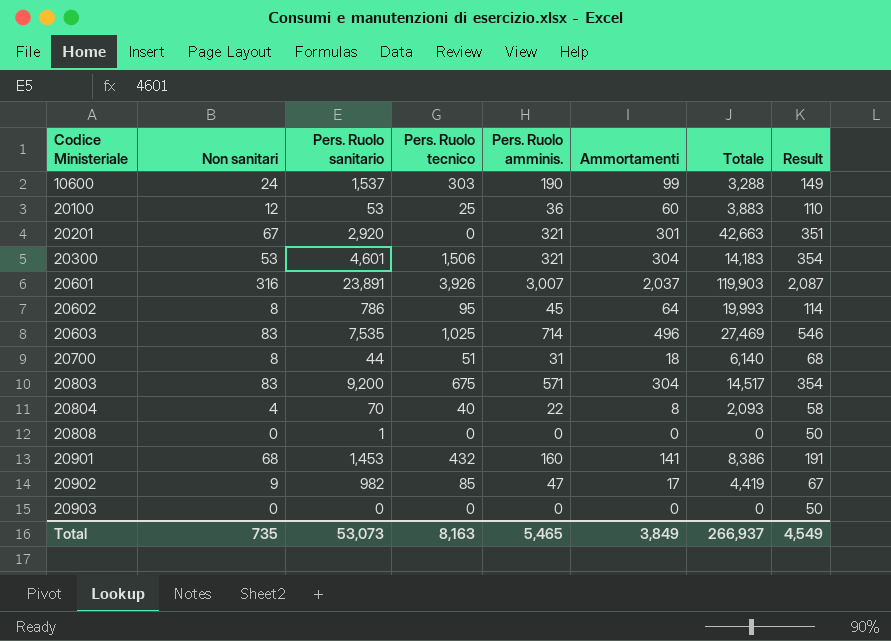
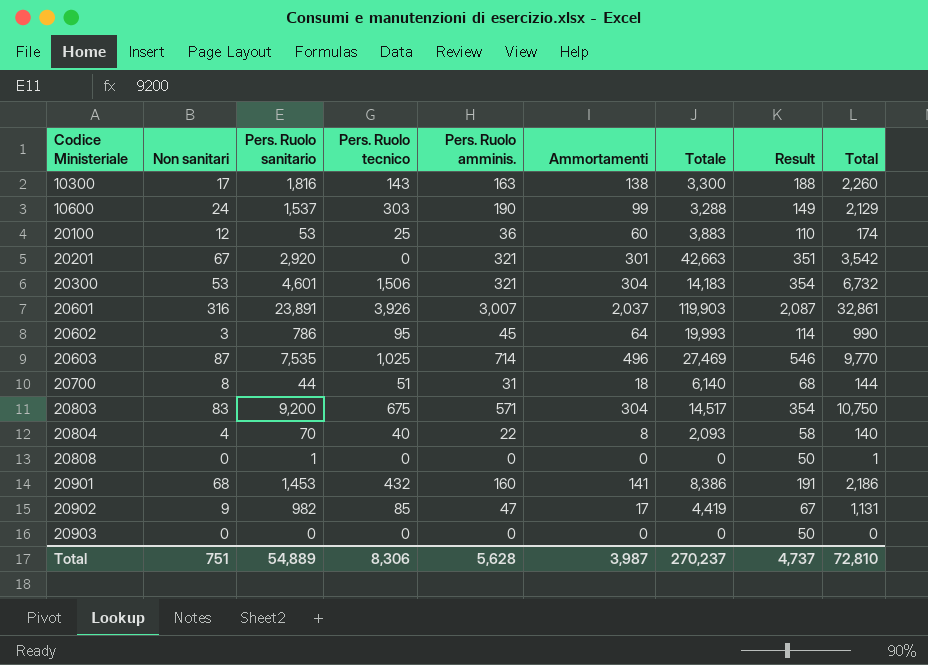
column Total | formula: none -> [Pers. Ruolo sanitario] + [Pers. Ruolo tecnico] + [Pers. Ruolo amminis.] + [Ammortamenti]
row 10300: none -> 17 | 1,816 | 143 | 163 | 138 | 3,300 | 188 | 2,260
20602 | Non sanitari: 8 -> 3
20603 | Non sanitari: 83 -> 87
Total | Non sanitari: 735 -> 751
Total | Pers. Ruolo sanitario: 53,073 -> 54,889
Total | Pers. Ruolo tecnico: 8,163 -> 8,306
Total | Pers. Ruolo amminis.: 5,465 -> 5,628
Total | Ammortamenti: 3,849 -> 3,987
Total | Totale: 266,937 -> 270,237
Total | Result: 4,549 -> 4,737

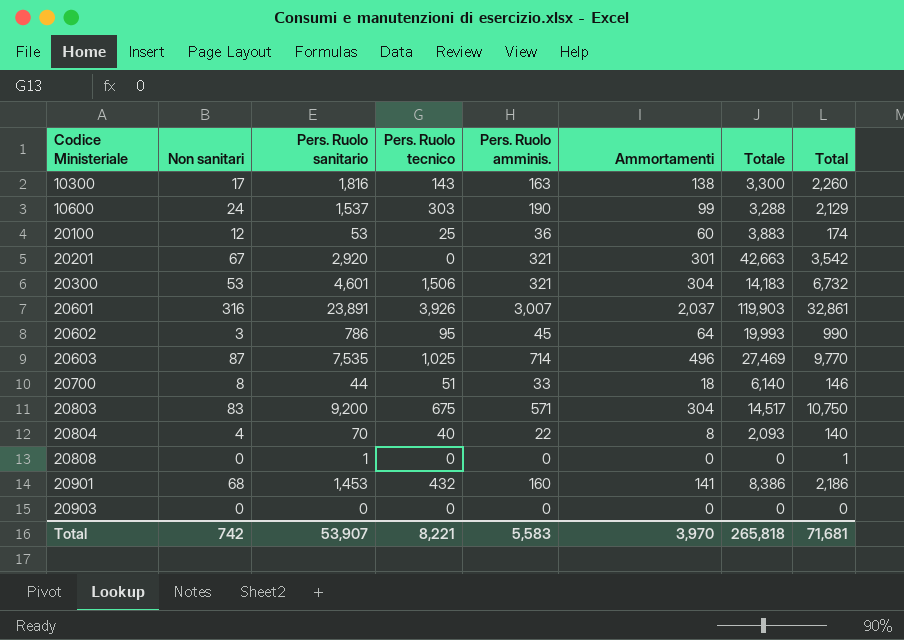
column Result | formula: [Ammortamenti] + 50 -> none
row 20902: 9 | 982 | 85 | 47 | 17 | 4,419 | 67 | 1,131 -> none
20700 | Pers. Ruolo amminis.: 31 -> 33
20700 | Total: 144 -> 146
Total | Non sanitari: 751 -> 742
Total | Pers. Ruolo sanitario: 54,889 -> 53,907
Total | Pers. Ruolo tecnico: 8,306 -> 8,221
Total | Pers. Ruolo amminis.: 5,628 -> 5,583
Total | Ammortamenti: 3,987 -> 3,970
Total | Totale: 270,237 -> 265,818
Total | Total: 72,810 -> 71,681

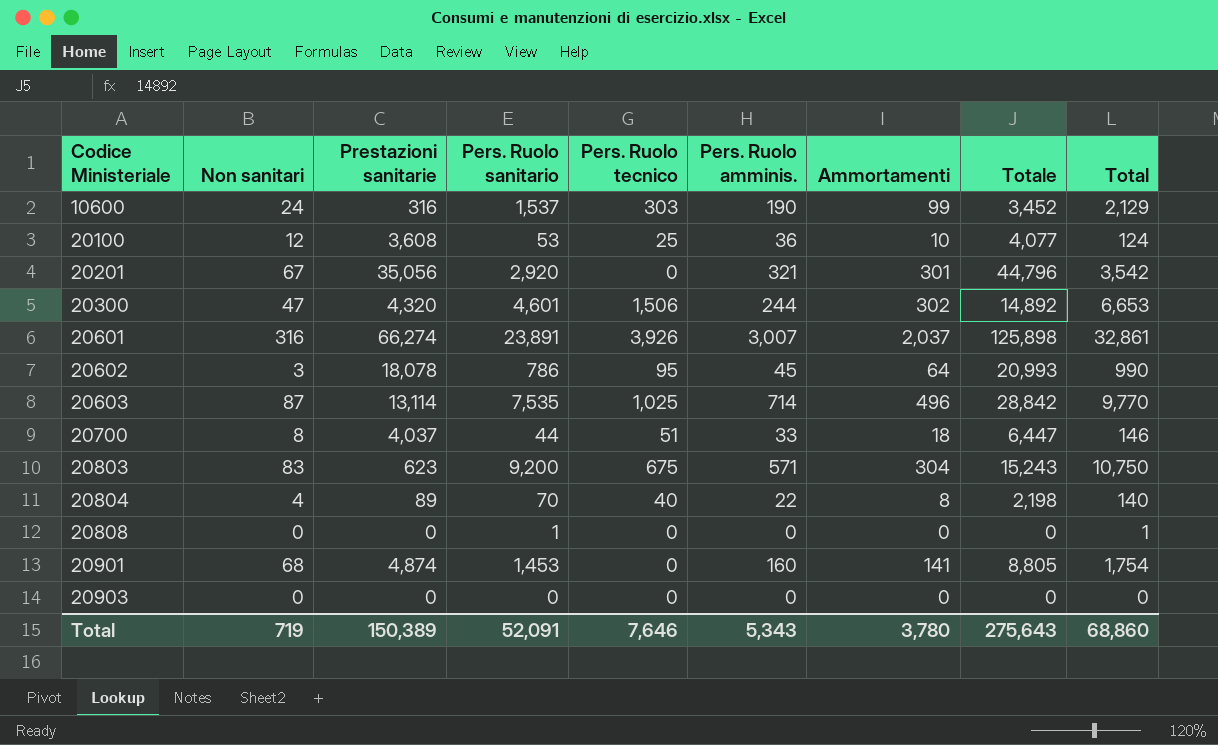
column Prestazioni sanitarie | position: none -> 3
row 10300: 17 | 1,816 | 143 | 163 | 138 | 3,300 | 2,260 -> none
10600 | Totale: 3,288 -> 3,452
20100 | Ammortamenti: 60 -> 10
20100 | Totale: 3,883 -> 4,077
20100 | Total: 174 -> 124
20201 | Totale: 42,663 -> 44,796
20300 | Non sanitari: 53 -> 47
20300 | Pers. Ruolo amminis.: 321 -> 244
20300 | Ammortamenti: 304 -> 302
20300 | Totale: 14,183 -> 14,892
20300 | Total: 6,732 -> 6,653
20601 | Totale: 119,903 -> 125,898
20602 | Totale: 19,993 -> 20,993
20603 | Totale: 27,469 -> 28,842
20700 | Totale: 6,140 -> 6,447
20803 | Totale: 14,517 -> 15,243
20804 | Totale: 2,093 -> 2,198
20901 | Pers. Ruolo tecnico: 432 -> 0
20901 | Totale: 8,386 -> 8,805
20901 | Total: 2,186 -> 1,754
Total | Non sanitari: 742 -> 719
Total | Pers. Ruolo sanitario: 53,907 -> 52,091
Total | Pers. Ruolo tecnico: 8,221 -> 7,646
Total | Pers. Ruolo amminis.: 5,583 -> 5,343
Total | Ammortamenti: 3,970 -> 3,780
Total | Totale: 265,818 -> 275,643
Total | Total: 71,681 -> 68,860

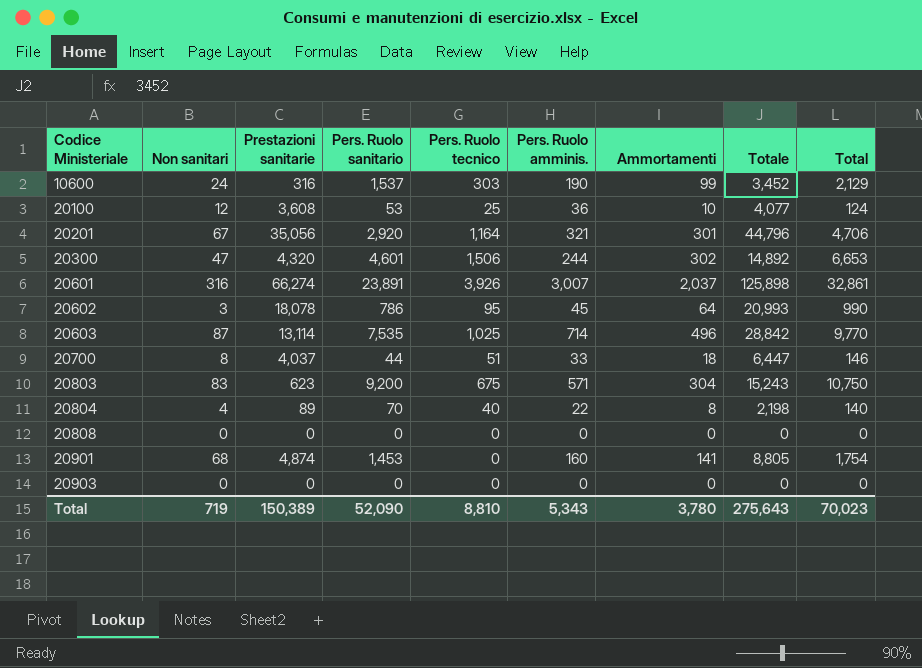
20201 | Pers. Ruolo tecnico: 0 -> 1,164
20201 | Total: 3,542 -> 4,706
20808 | Pers. Ruolo sanitario: 1 -> 0
20808 | Total: 1 -> 0
Total | Pers. Ruolo sanitario: 52,091 -> 52,090
Total | Pers. Ruolo tecnico: 7,646 -> 8,810
Total | Total: 68,860 -> 70,023

